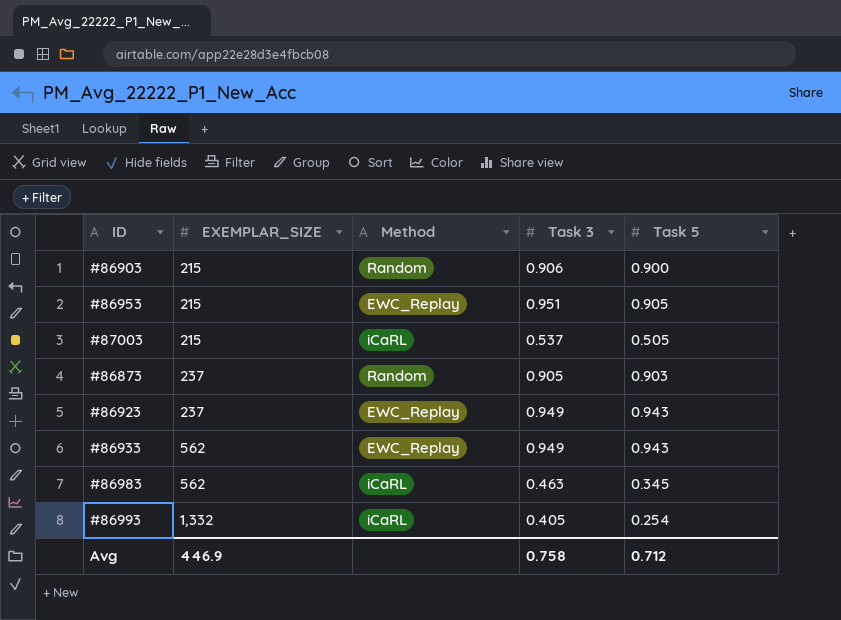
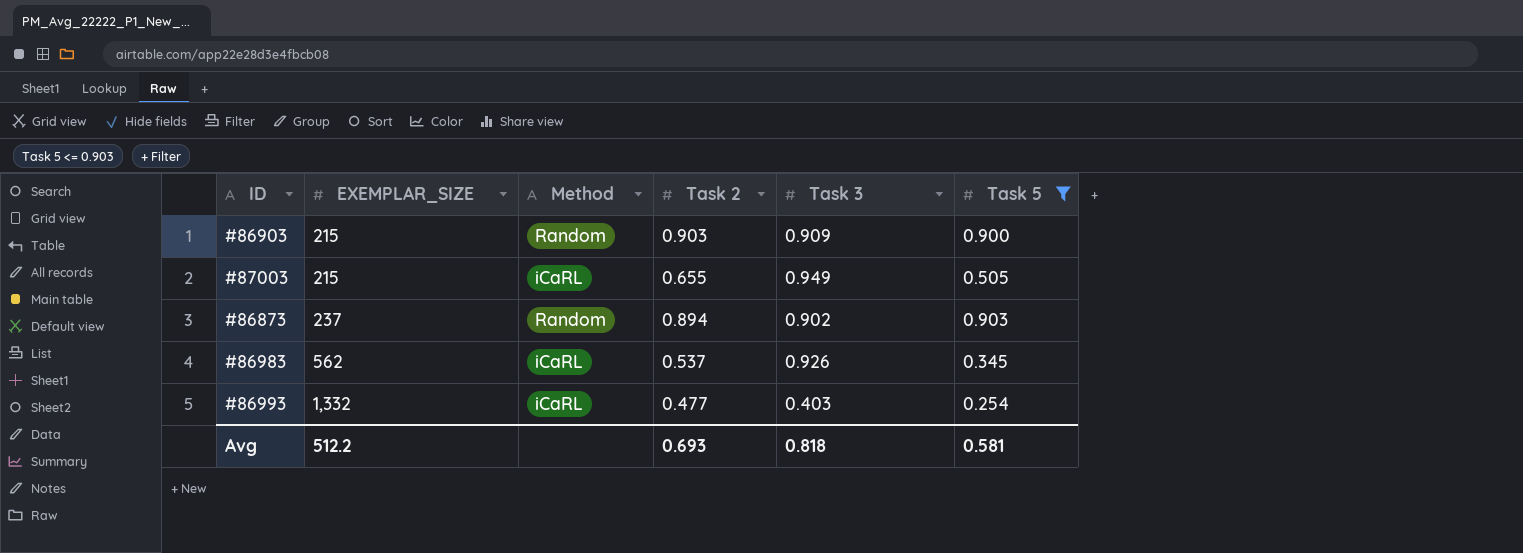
filter: none -> Task 5 <= 0.903
column Task 2 | position: none -> 4
#86903 | Task 3: 0.906 -> 0.909
#87003 | Task 3: 0.537 -> 0.949
#86873 | Task 3: 0.905 -> 0.902
#86983 | Task 3: 0.463 -> 0.926
#86993 | Task 3: 0.405 -> 0.403
Avg | EXEMPLAR_SIZE: 446.9 -> 512.2
Avg | Task 3: 0.758 -> 0.818
Avg | Task 5: 0.712 -> 0.581

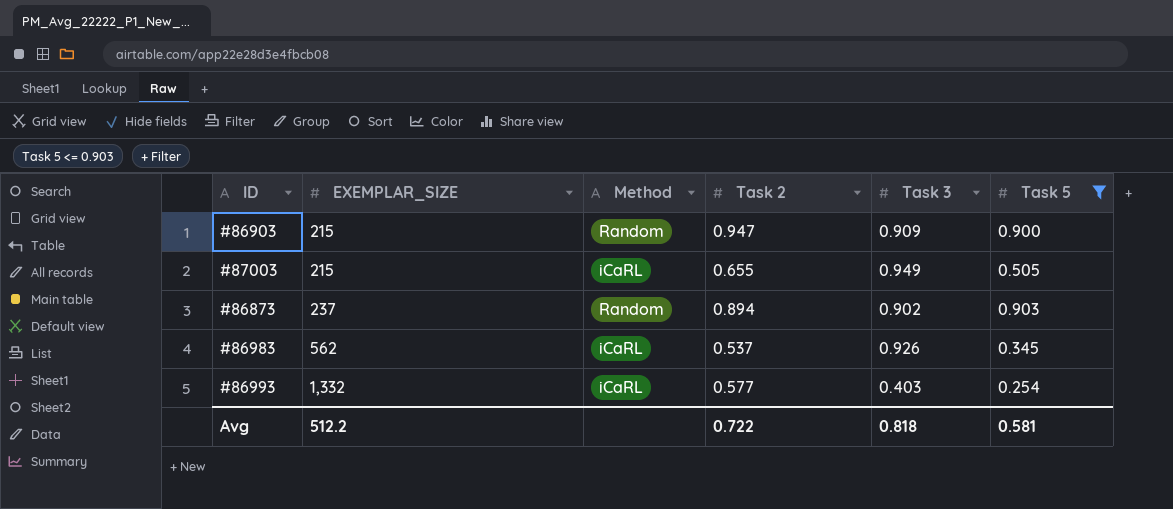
#86903 | Task 2: 0.903 -> 0.947
#86993 | Task 2: 0.477 -> 0.577
Avg | Task 2: 0.693 -> 0.722

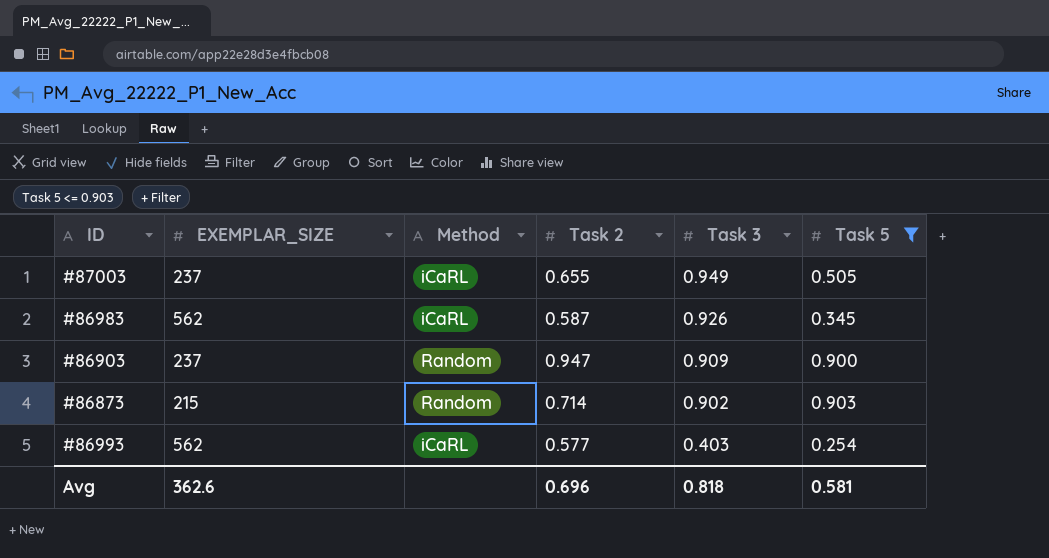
row order: EXEMPLAR_SIZE ascending -> Task 3 descending
#87003 | EXEMPLAR_SIZE: 215 -> 237
#86983 | Task 2: 0.537 -> 0.587
#86903 | EXEMPLAR_SIZE: 215 -> 237
#86873 | EXEMPLAR_SIZE: 237 -> 215
#86873 | Task 2: 0.894 -> 0.714
#86993 | EXEMPLAR_SIZE: 1,332 -> 562
Avg | EXEMPLAR_SIZE: 512.2 -> 362.6
Avg | Task 2: 0.722 -> 0.696

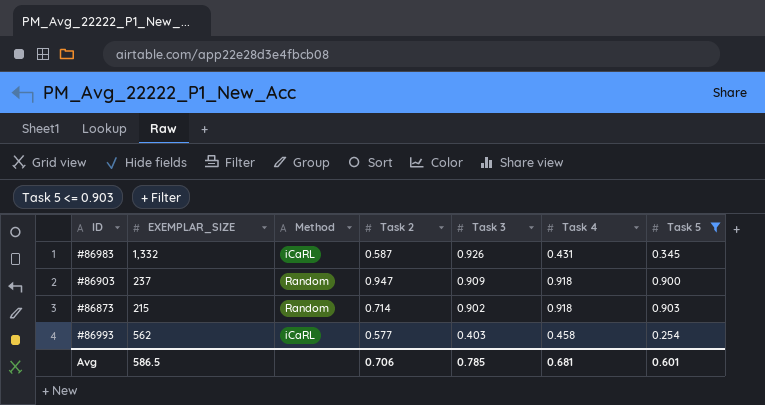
column Task 4 | position: none -> 6
row #87003: 237 | iCaRL | 0.655 | 0.949 | 0.505 -> none
#86983 | EXEMPLAR_SIZE: 562 -> 1,332
Avg | EXEMPLAR_SIZE: 362.6 -> 586.5
Avg | Task 2: 0.696 -> 0.706
Avg | Task 3: 0.818 -> 0.785
Avg | Task 5: 0.581 -> 0.601

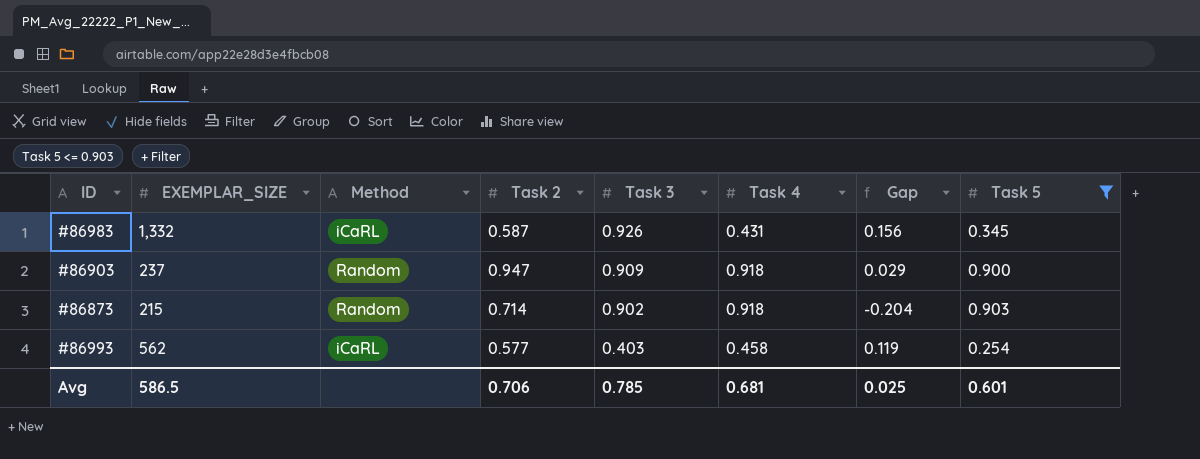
column Gap | formula: none -> [Task 2] - [Task 4]

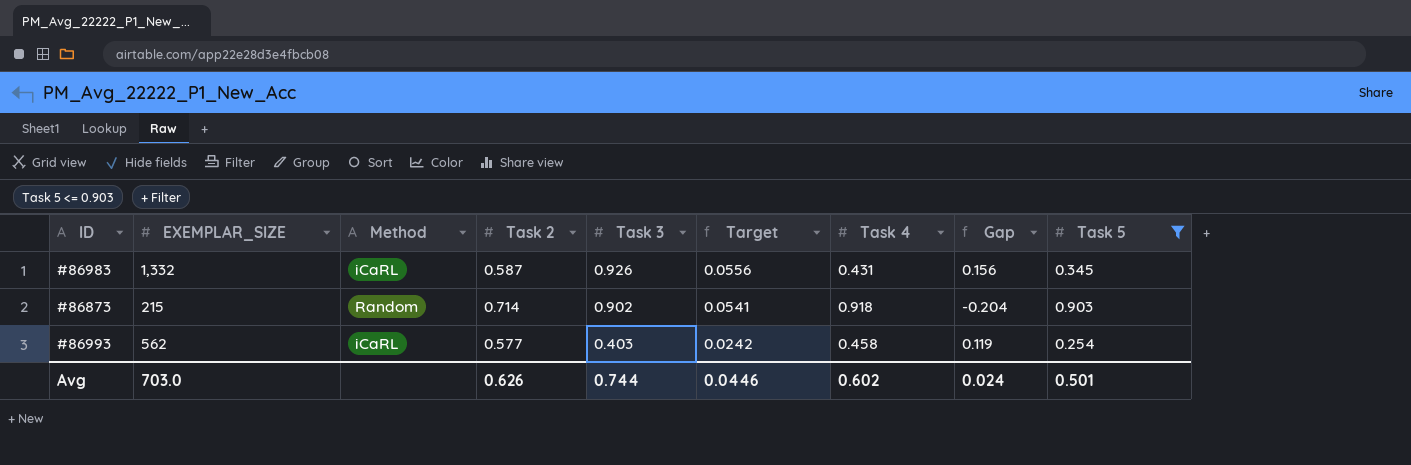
column Target | formula: none -> [Task 3] * 0.06
row #86903: 237 | Random | 0.947 | 0.909 | 0.918 | 0.029 | 0.900 -> none
Avg | EXEMPLAR_SIZE: 586.5 -> 703.0
Avg | Task 2: 0.706 -> 0.626
Avg | Task 3: 0.785 -> 0.744
Avg | Task 4: 0.681 -> 0.602
Avg | Gap: 0.025 -> 0.024
Avg | Task 5: 0.601 -> 0.501

